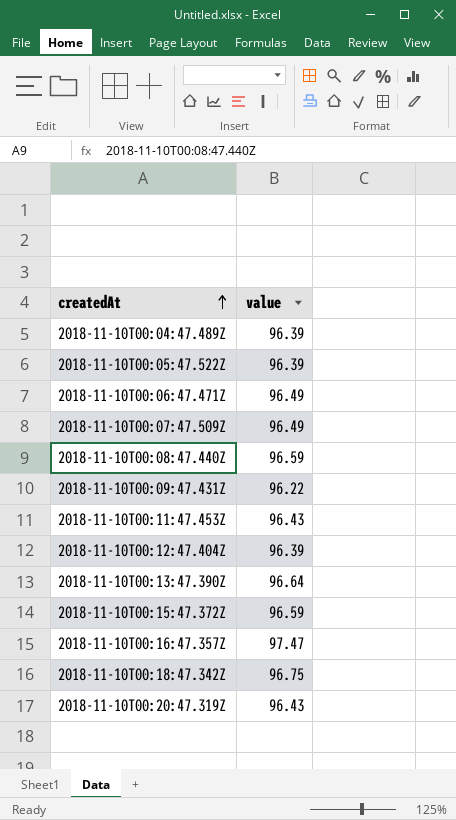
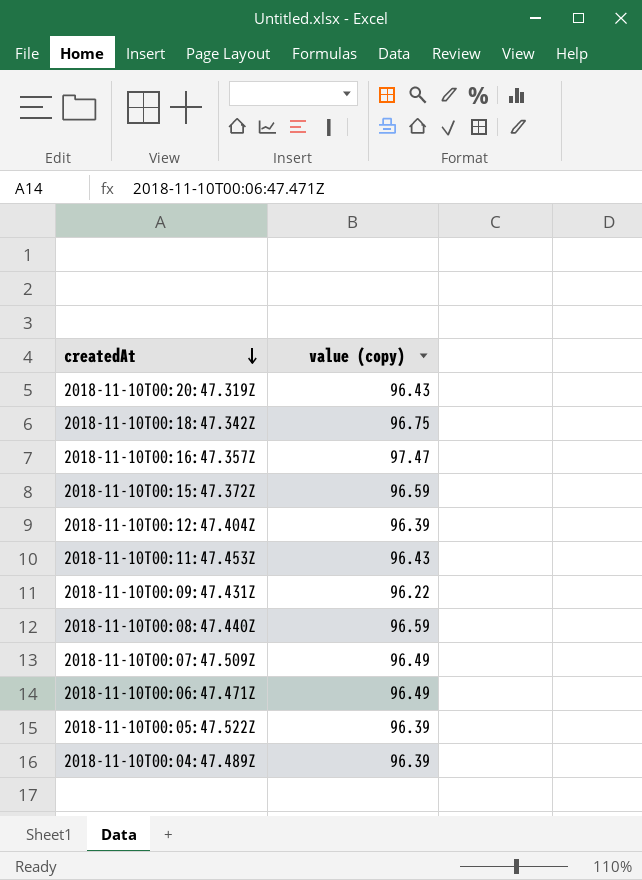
row order: createdAt ascending -> createdAt descending
column name: value -> value (copy)
row 2018-11-10T00:13:47.390Z: 96.64 -> none

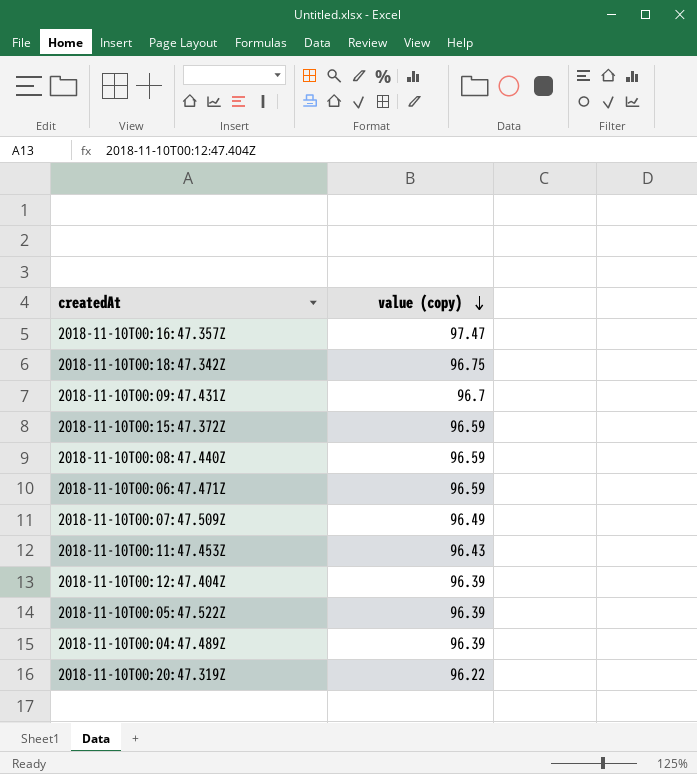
row order: createdAt descending -> value (copy) descending
2018-11-10T00:09:47.431Z | value (copy): 96.22 -> 96.7
2018-11-10T00:06:47.471Z | value (copy): 96.49 -> 96.59
2018-11-10T00:20:47.319Z | value (copy): 96.43 -> 96.22

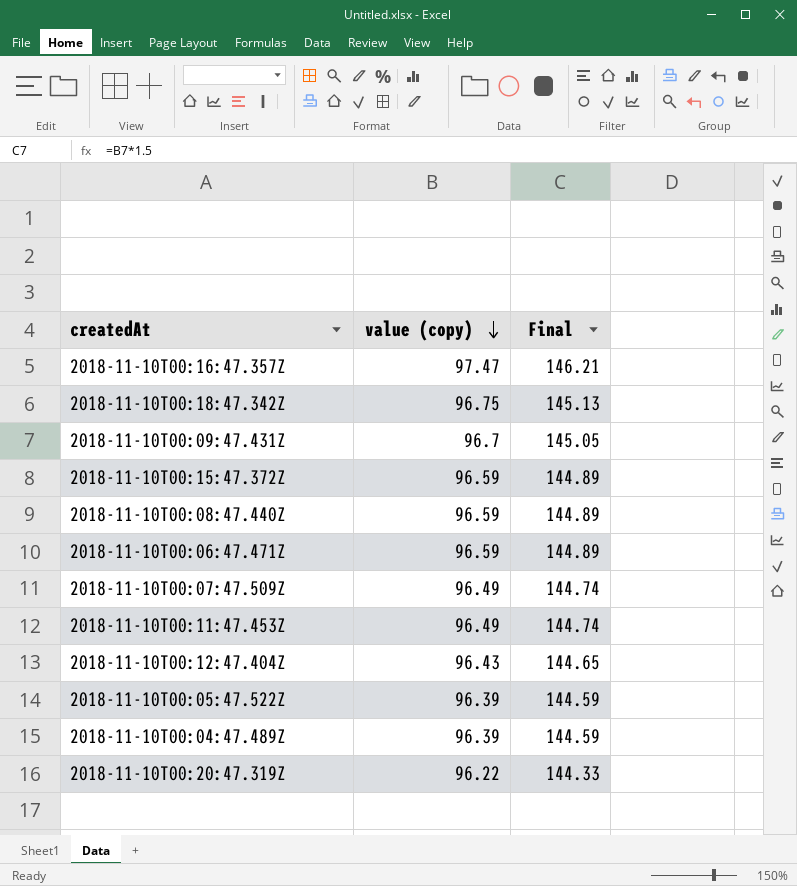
column Final | formula: none -> [value (copy)] * 1.5
2018-11-10T00:11:47.453Z | value (copy): 96.43 -> 96.49
2018-11-10T00:12:47.404Z | value (copy): 96.39 -> 96.43

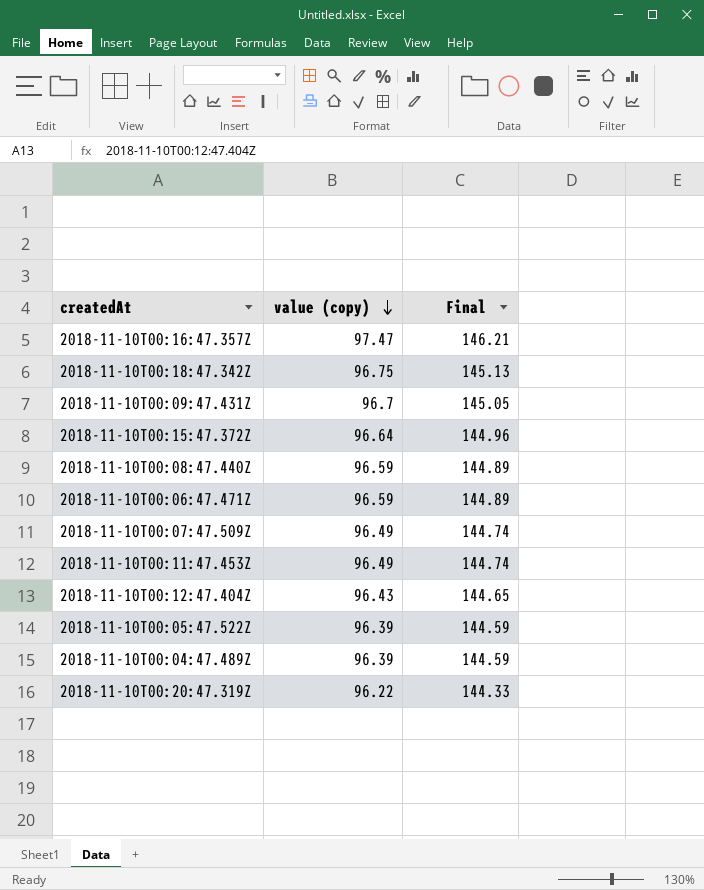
2018-11-10T00:15:47.372Z | value (copy): 96.59 -> 96.64
2018-11-10T00:15:47.372Z | Final: 144.89 -> 144.96

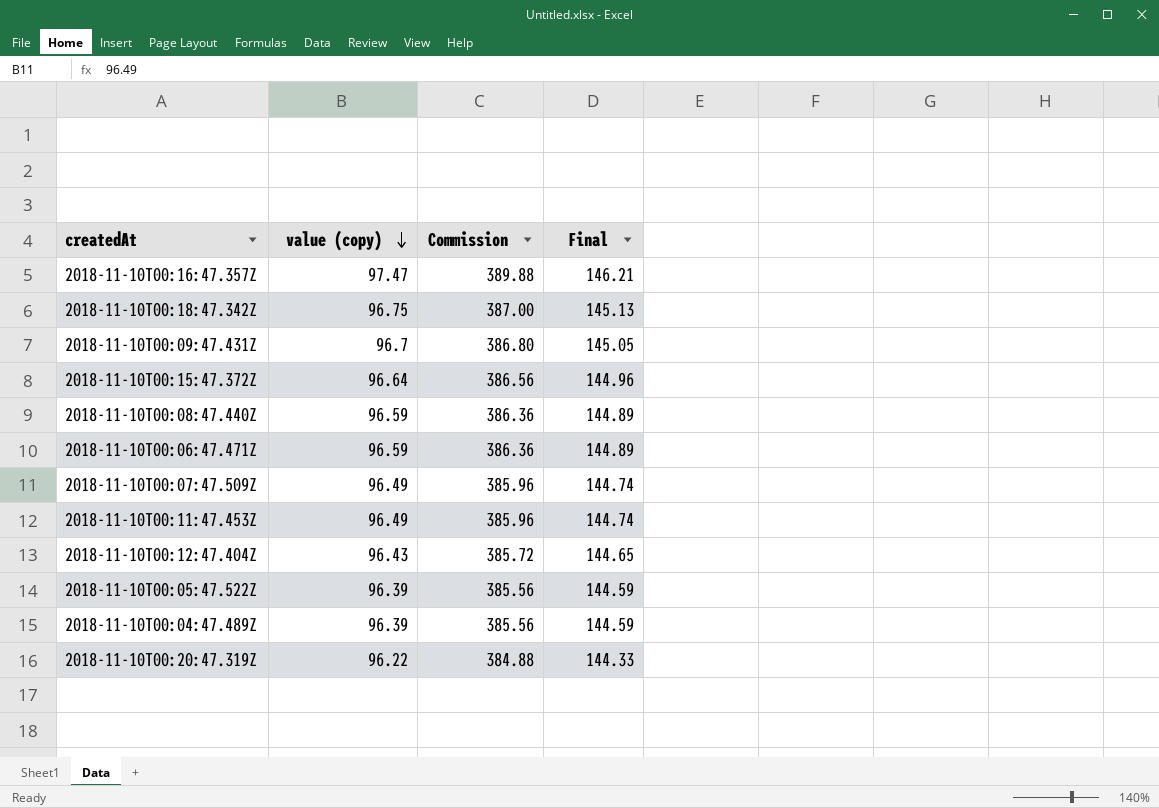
column Commission | formula: none -> [value (copy)] * 4

